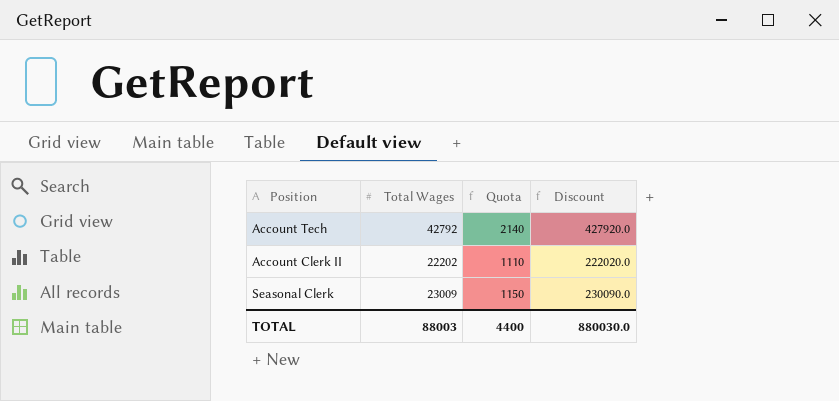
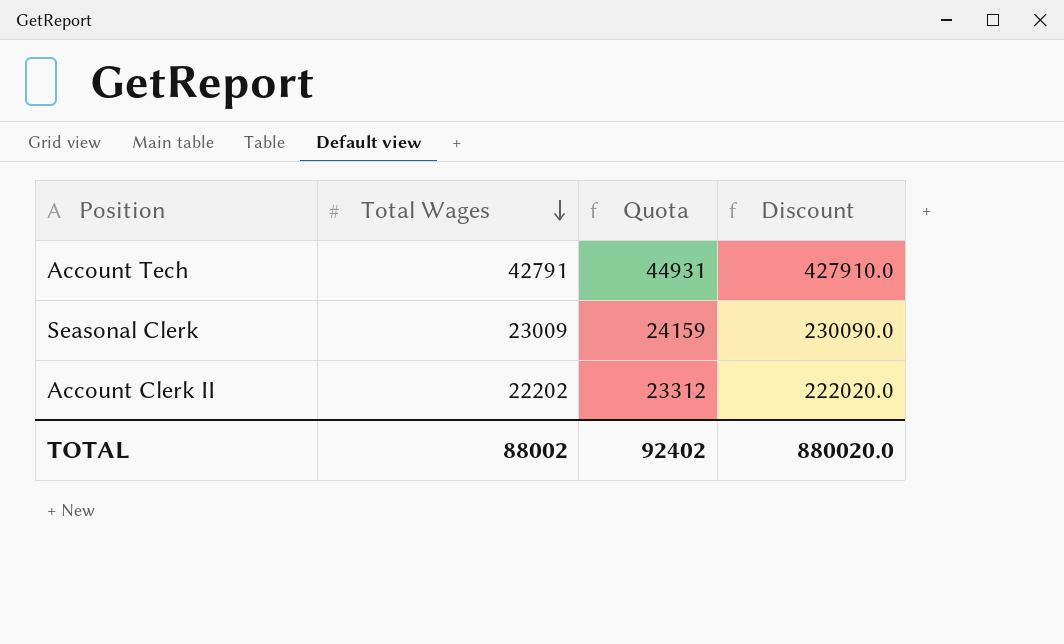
row order: none -> Total Wages descending
column Quota | formula: [Total Wages] * 0.05 -> [Total Wages] * 1.05
Account Tech | Total Wages: 42792 -> 42791
Account Tech | Discount: 427920.0 -> 427910.0
TOTAL | Total Wages: 88003 -> 88002
TOTAL | Quota: 4400 -> 92402
TOTAL | Discount: 880030.0 -> 880020.0

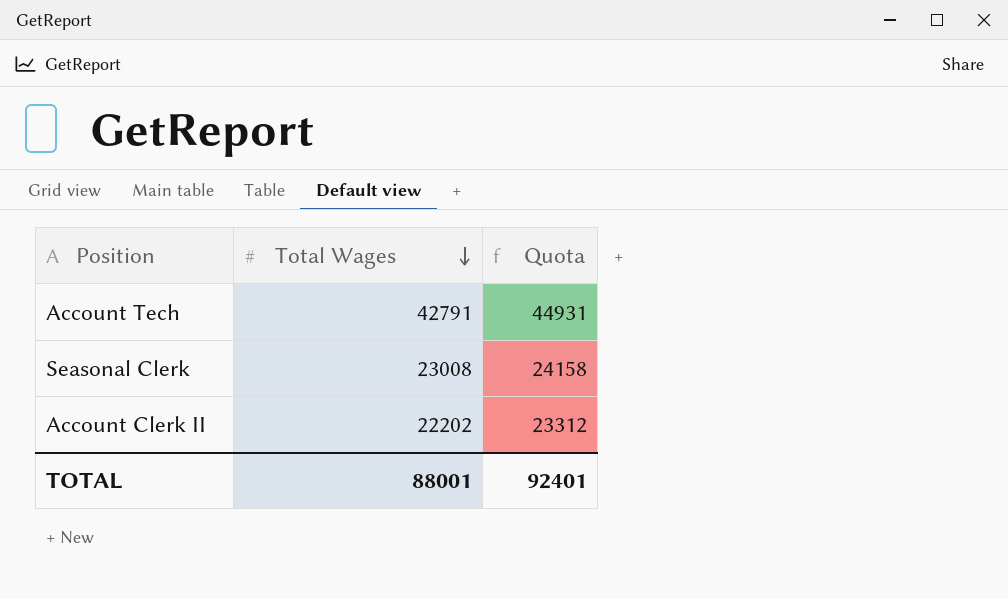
column Discount | formula: [Total Wages] * 10 -> none
Seasonal Clerk | Total Wages: 23009 -> 23008
Seasonal Clerk | Quota: 24159 -> 24158
TOTAL | Total Wages: 88002 -> 88001
TOTAL | Quota: 92402 -> 92401

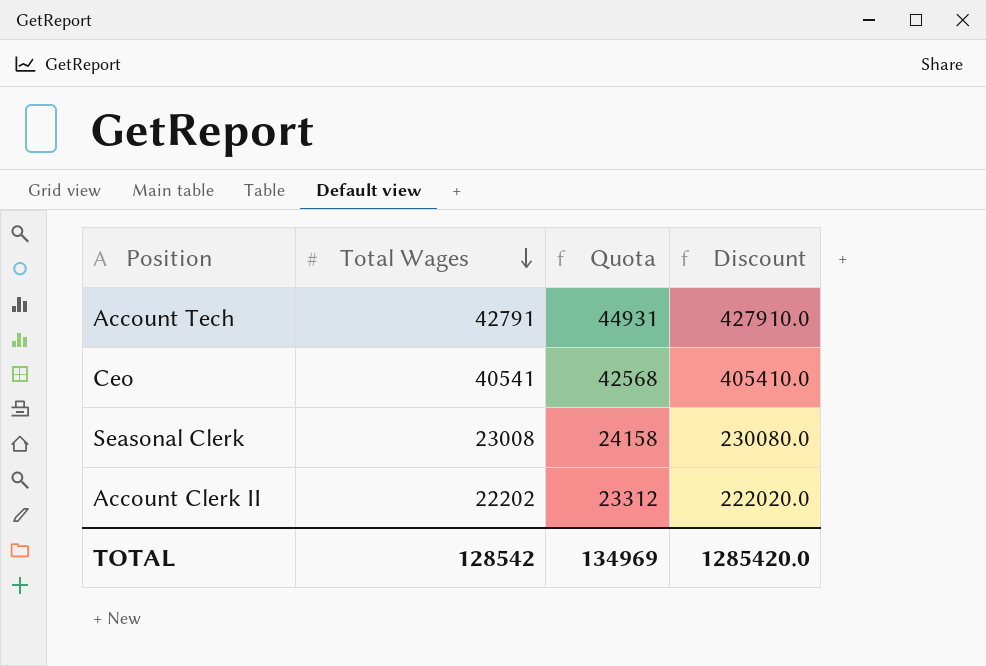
column Discount | formula: none -> [Total Wages] * 10
row Ceo: none -> 40541 | 42568 | 405410.0
TOTAL | Total Wages: 88001 -> 128542
TOTAL | Quota: 92401 -> 134969

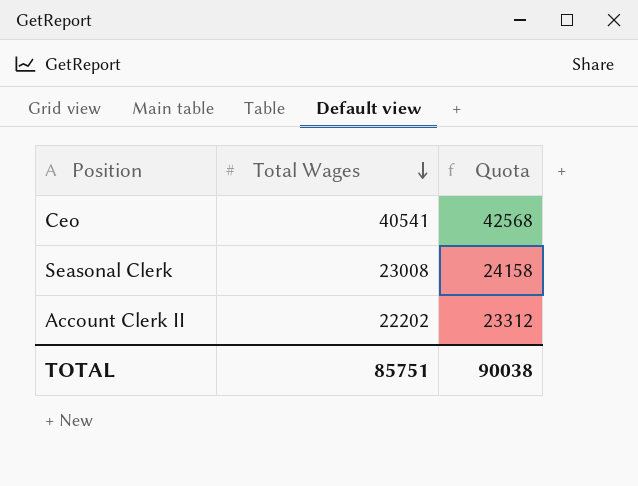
column Discount | formula: [Total Wages] * 10 -> none
row Account Tech: 42791 | 44931 | 427910.0 -> none
TOTAL | Total Wages: 128542 -> 85751
TOTAL | Quota: 134969 -> 90038

